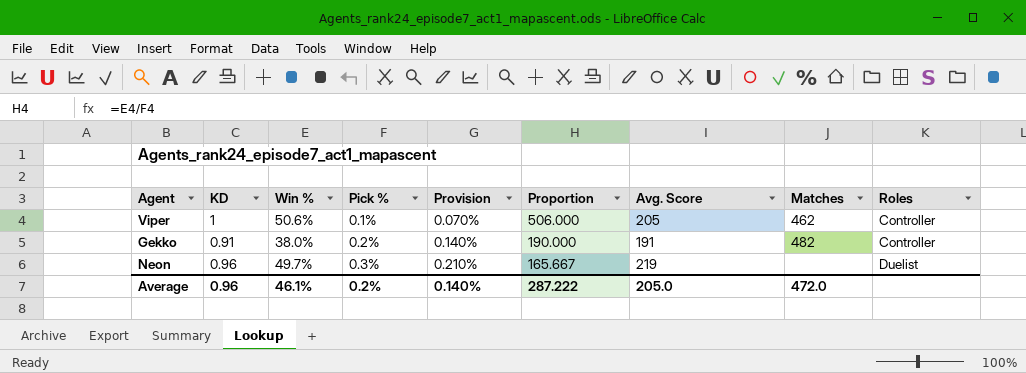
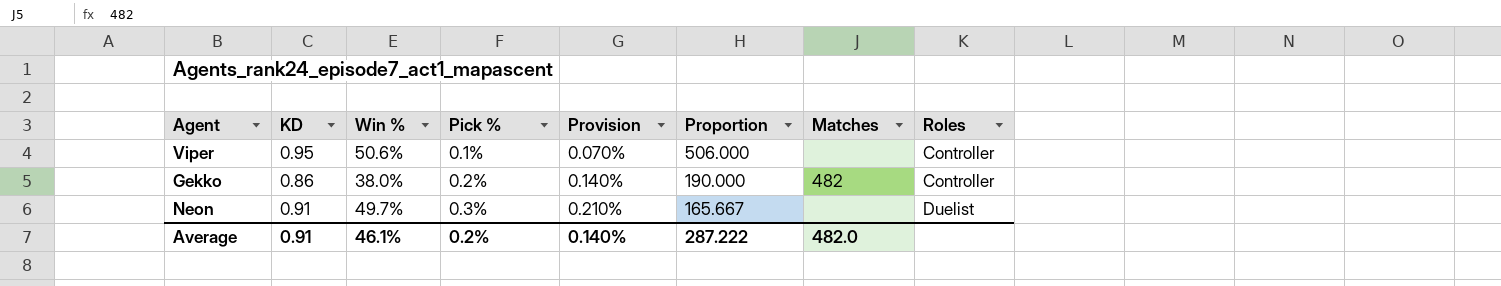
column Avg. Score | position: 7 -> none
Viper | KD: 1 -> 0.95
Viper | Matches: 462 -> none
Gekko | KD: 0.91 -> 0.86
Neon | KD: 0.96 -> 0.91
Average | KD: 0.96 -> 0.91
Average | Matches: 472.0 -> 482.0

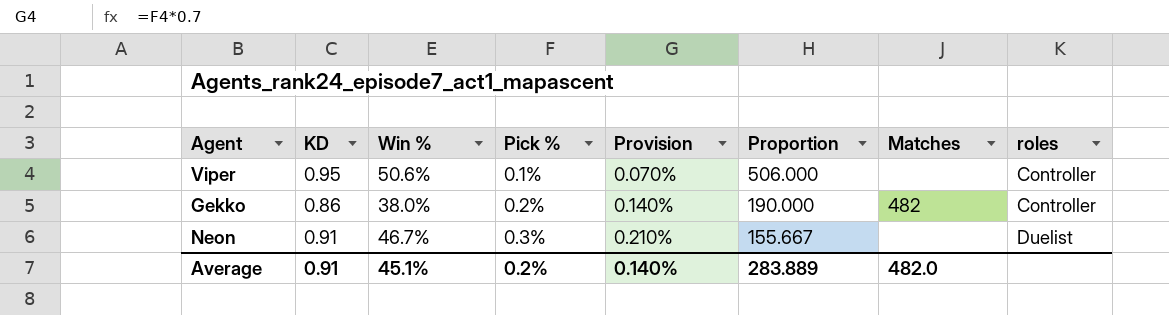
column name: Roles -> roles
Neon | Win %: 49.7% -> 46.7%
Neon | Proportion: 165.667 -> 155.667
Average | Win %: 46.1% -> 45.1%
Average | Proportion: 287.222 -> 283.889

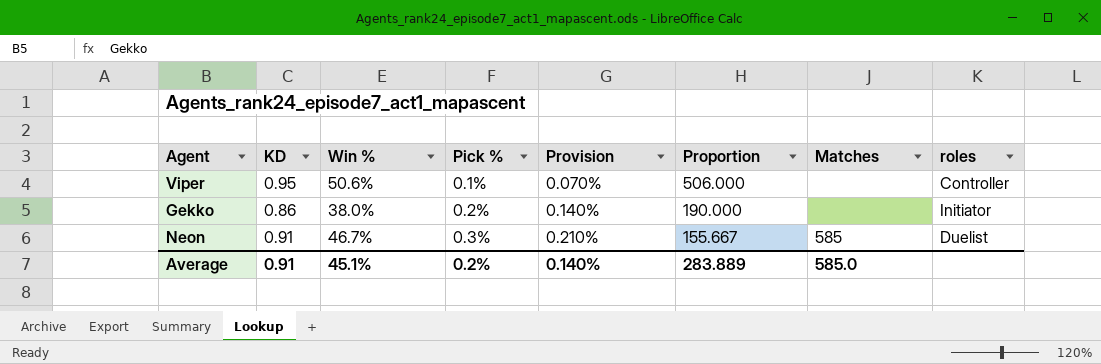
Gekko | Matches: 482 -> none
Gekko | roles: Controller -> Initiator
Neon | Matches: none -> 585
Average | Matches: 482.0 -> 585.0

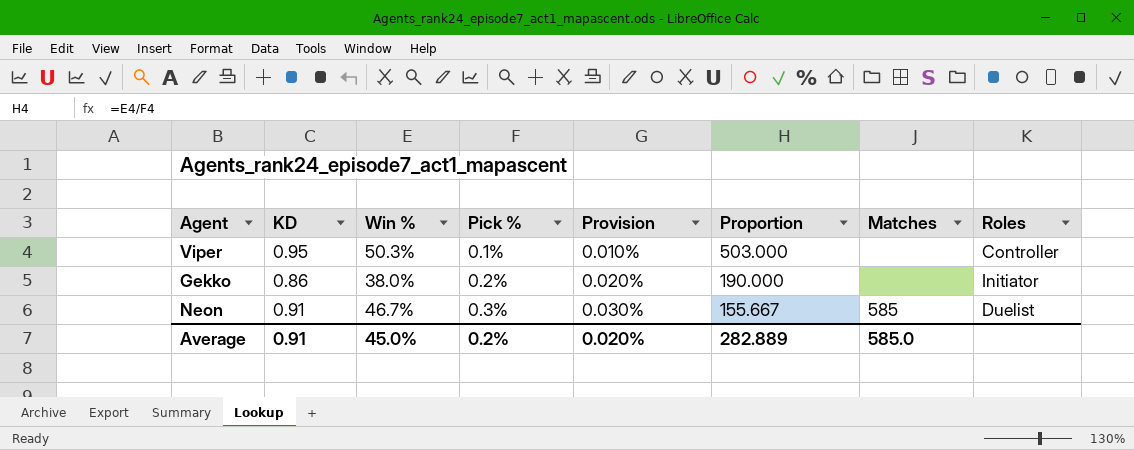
column Provision | formula: [Pick %] * 0.7 -> [Pick %] * 0.1
column name: roles -> Roles
Viper | Win %: 50.6% -> 50.3%
Viper | Proportion: 506.000 -> 503.000
Average | Win %: 45.1% -> 45.0%
Average | Provision: 0.140% -> 0.020%
Average | Proportion: 283.889 -> 282.889

